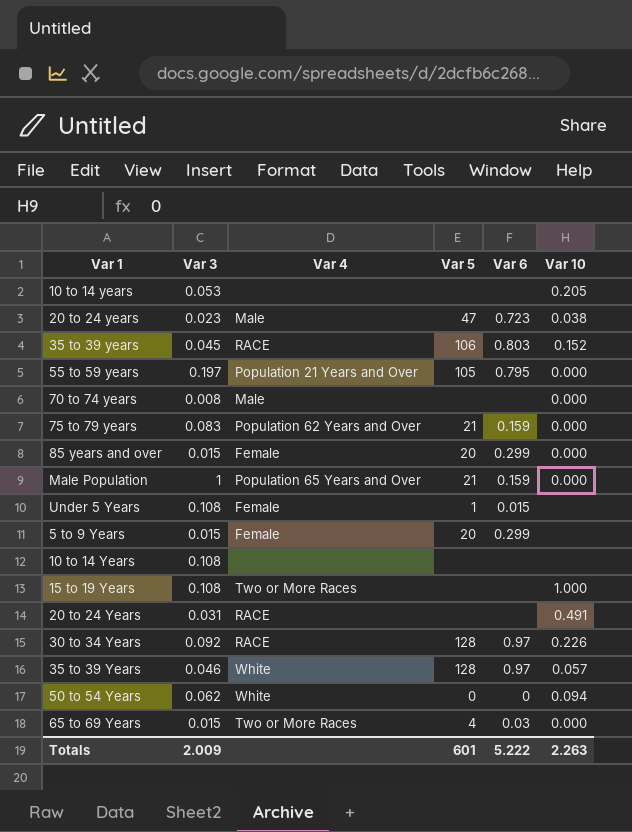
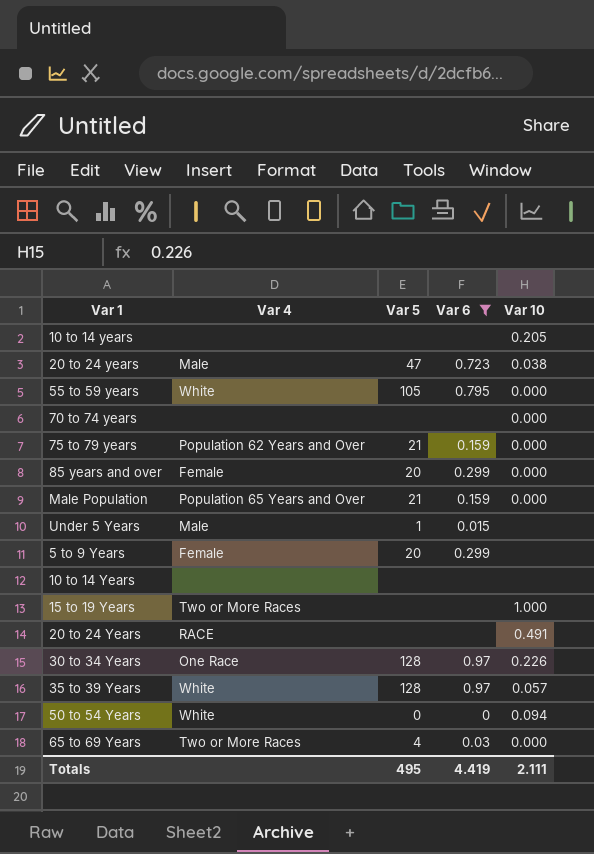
filter: none -> Var 6 != 0.803
column Var 3 | position: 2 -> none
55 to 59 years | Var 4: Population 21 Years and Over -> White
70 to 74 years | Var 4: Male -> none
Under 5 Years | Var 4: Female -> Male
30 to 34 Years | Var 4: RACE -> One Race
Totals | Var 5: 601 -> 495
Totals | Var 6: 5.222 -> 4.419
Totals | Var 10: 2.263 -> 2.111

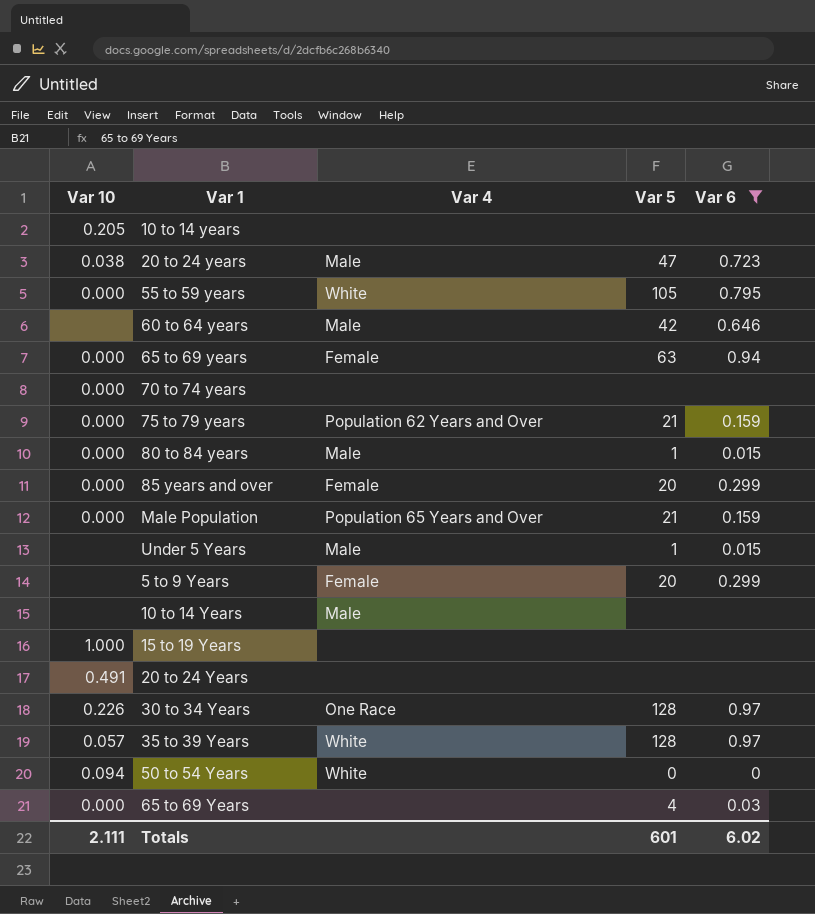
column Var 10 | position: 5 -> 1
row 60 to 64 years: none -> none | Male | 42 | 0.646
row 65 to 69 years: none -> 0.000 | Female | 63 | 0.94
row 80 to 84 years: none -> 0.000 | Male | 1 | 0.015
10 to 14 Years | Var 4: none -> Male
15 to 19 Years | Var 4: Two or More Races -> none
20 to 24 Years | Var 4: RACE -> none
65 to 69 Years | Var 4: Two or More Races -> none
Totals | Var 5: 495 -> 601
Totals | Var 6: 4.419 -> 6.02

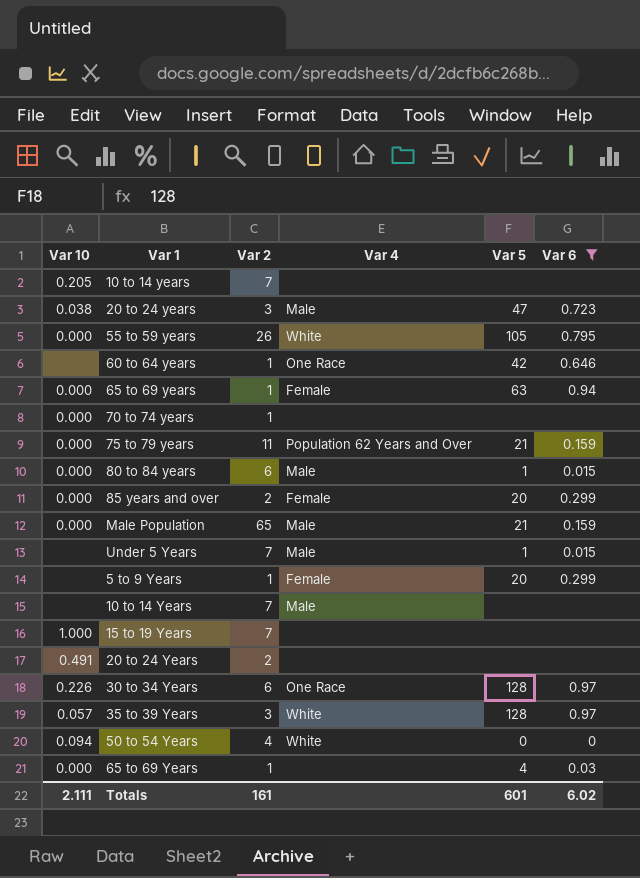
column Var 2 | position: none -> 3
60 to 64 years | Var 4: Male -> One Race
Male Population | Var 4: Population 65 Years and Over -> Male

